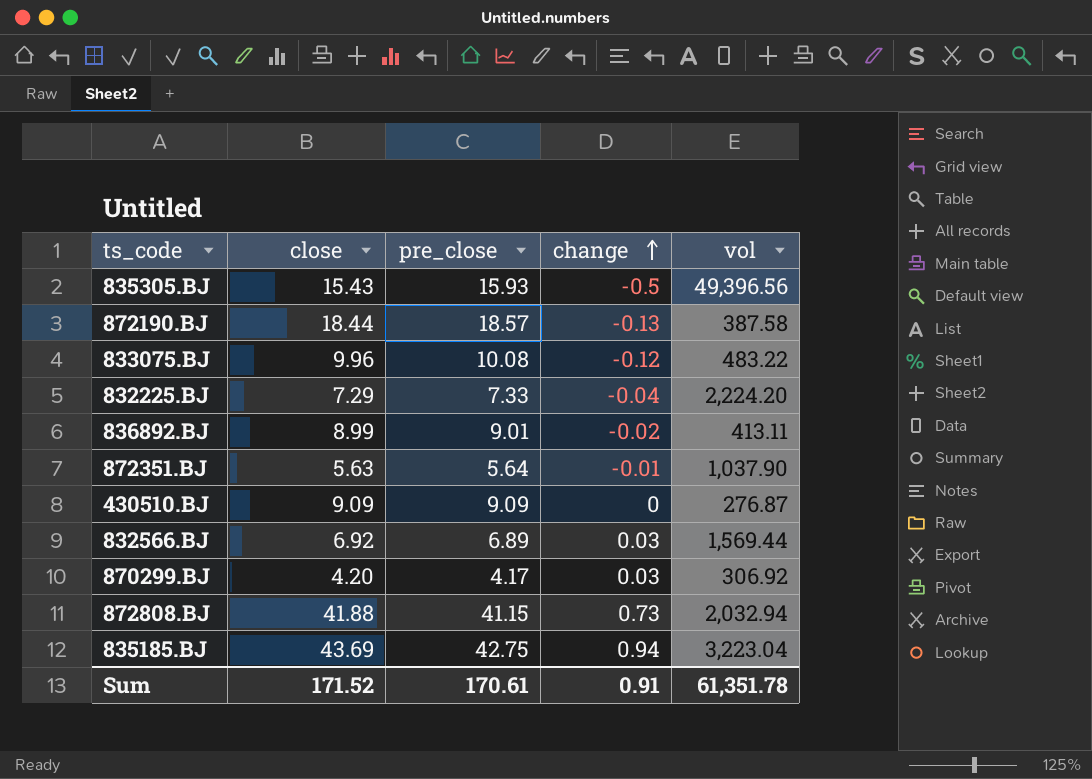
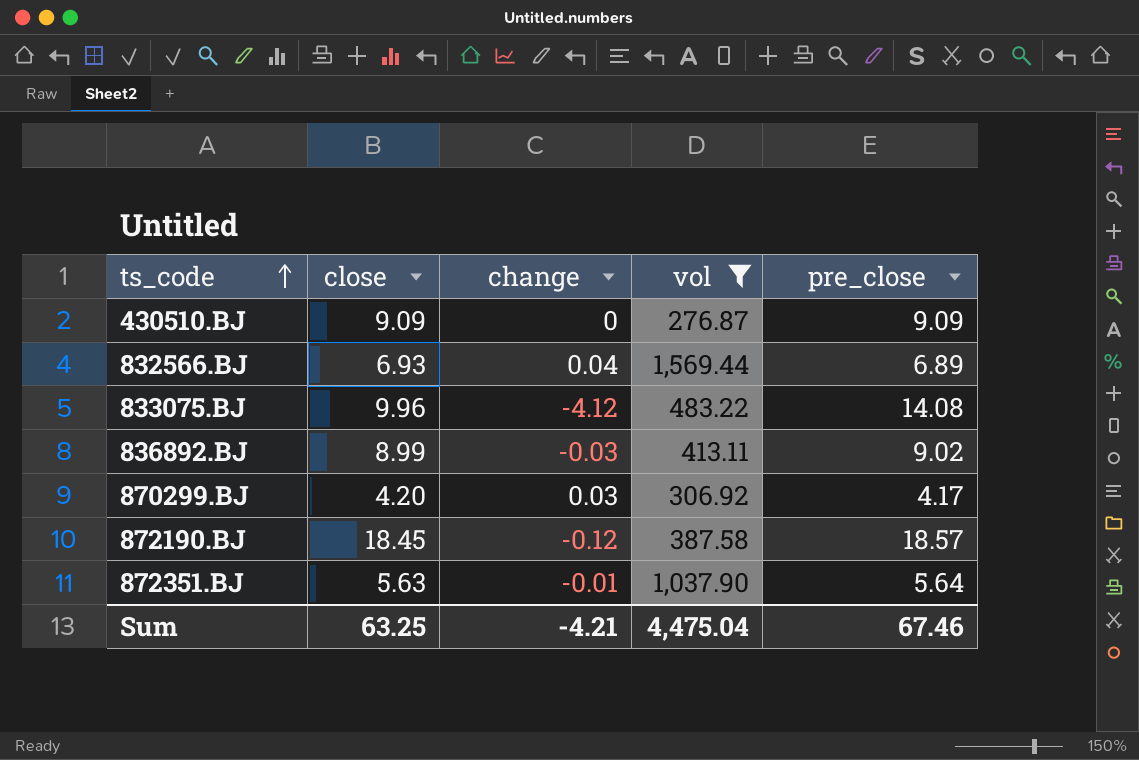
filter: none -> vol <= 1,569.44
row order: change ascending -> ts_code ascending
column pre_close | position: 3 -> 5
832566.BJ | close: 6.92 -> 6.93
832566.BJ | change: 0.03 -> 0.04
833075.BJ | change: -0.12 -> -4.12
833075.BJ | pre_close: 10.08 -> 14.08
836892.BJ | change: -0.02 -> -0.03
836892.BJ | pre_close: 9.01 -> 9.02
872190.BJ | close: 18.44 -> 18.45
872190.BJ | change: -0.13 -> -0.12
Sum | close: 171.52 -> 63.25
Sum | change: 0.91 -> -4.21
Sum | vol: 61,351.78 -> 4,475.04
Sum | pre_close: 170.61 -> 67.46

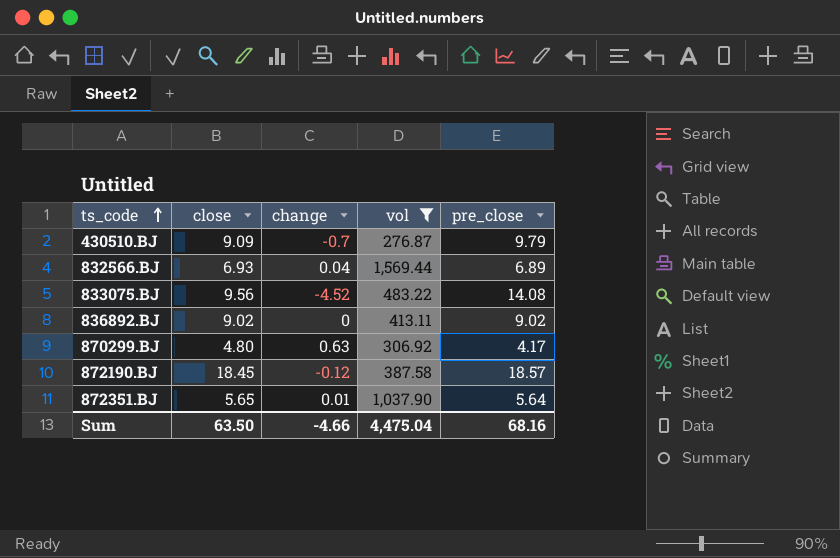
430510.BJ | change: 0 -> -0.7
430510.BJ | pre_close: 9.09 -> 9.79
833075.BJ | close: 9.96 -> 9.56
833075.BJ | change: -4.12 -> -4.52
836892.BJ | close: 8.99 -> 9.02
836892.BJ | change: -0.03 -> 0
870299.BJ | close: 4.20 -> 4.80
870299.BJ | change: 0.03 -> 0.63
872351.BJ | close: 5.63 -> 5.65
872351.BJ | change: -0.01 -> 0.01
Sum | close: 63.25 -> 63.50
Sum | change: -4.21 -> -4.66
Sum | pre_close: 67.46 -> 68.16

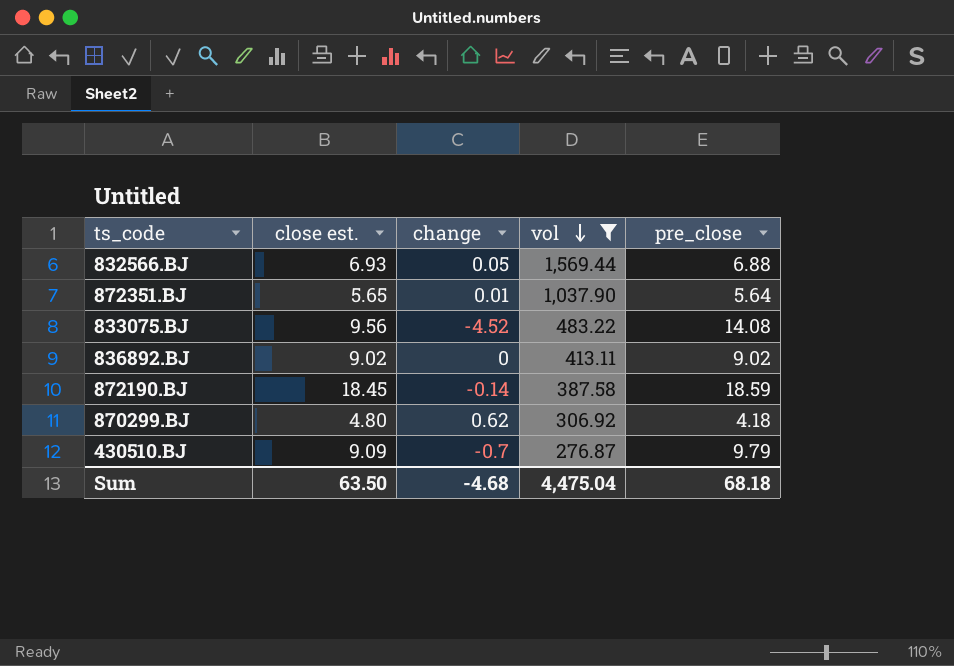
row order: ts_code ascending -> vol descending
column name: close -> close est.
832566.BJ | change: 0.04 -> 0.05
832566.BJ | pre_close: 6.89 -> 6.88
872190.BJ | change: -0.12 -> -0.14
872190.BJ | pre_close: 18.57 -> 18.59
870299.BJ | change: 0.63 -> 0.62
870299.BJ | pre_close: 4.17 -> 4.18
Sum | change: -4.66 -> -4.68
Sum | pre_close: 68.16 -> 68.18

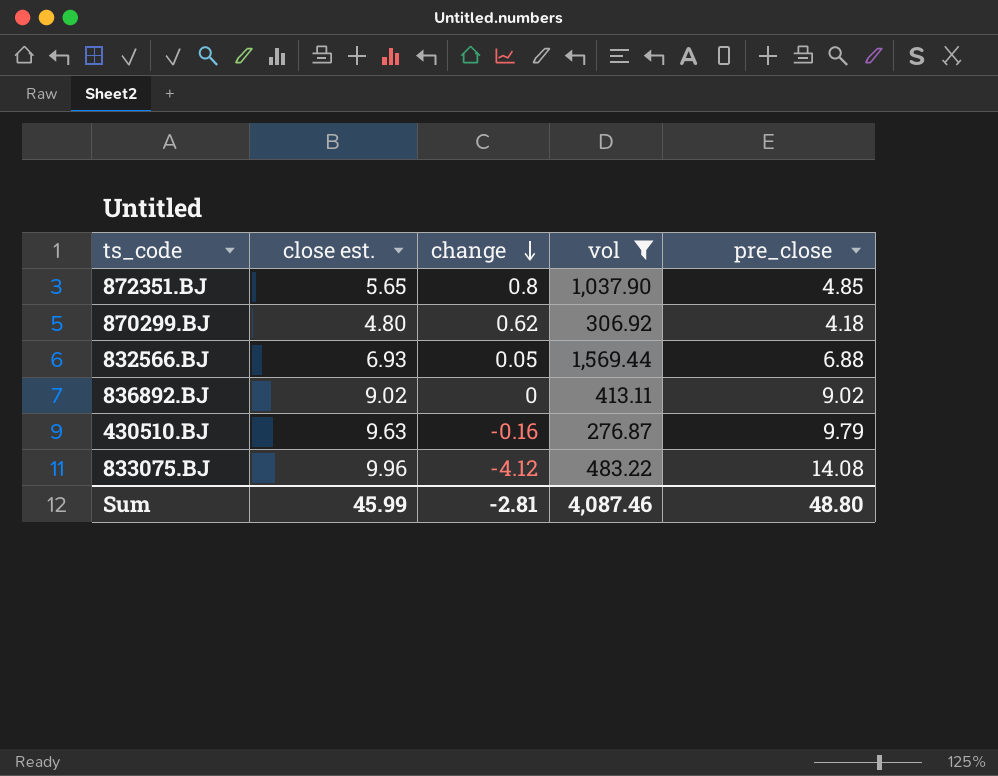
row order: vol descending -> change descending
row 872190.BJ: 18.45 | -0.14 | 387.58 | 18.59 -> none
872351.BJ | change: 0.01 -> 0.8
872351.BJ | pre_close: 5.64 -> 4.85
430510.BJ | close est.: 9.09 -> 9.63
430510.BJ | change: -0.7 -> -0.16
833075.BJ | close est.: 9.56 -> 9.96
833075.BJ | change: -4.52 -> -4.12
Sum | close est.: 63.50 -> 45.99
Sum | change: -4.68 -> -2.81
Sum | vol: 4,475.04 -> 4,087.46
Sum | pre_close: 68.18 -> 48.80

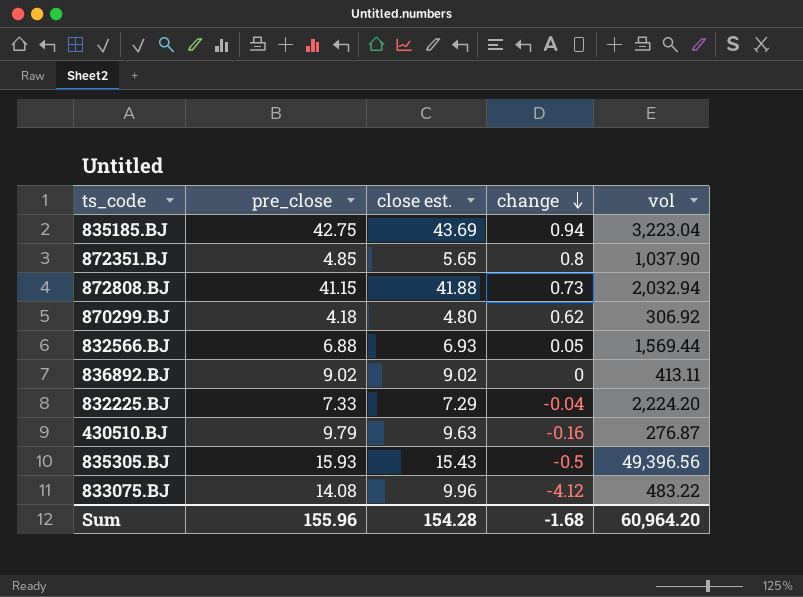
filter: vol <= 1,569.44 -> none
column pre_close | position: 5 -> 2
Sum | pre_close: 48.80 -> 155.96
Sum | close est.: 45.99 -> 154.28
Sum | change: -2.81 -> -1.68
Sum | vol: 4,087.46 -> 60,964.20

